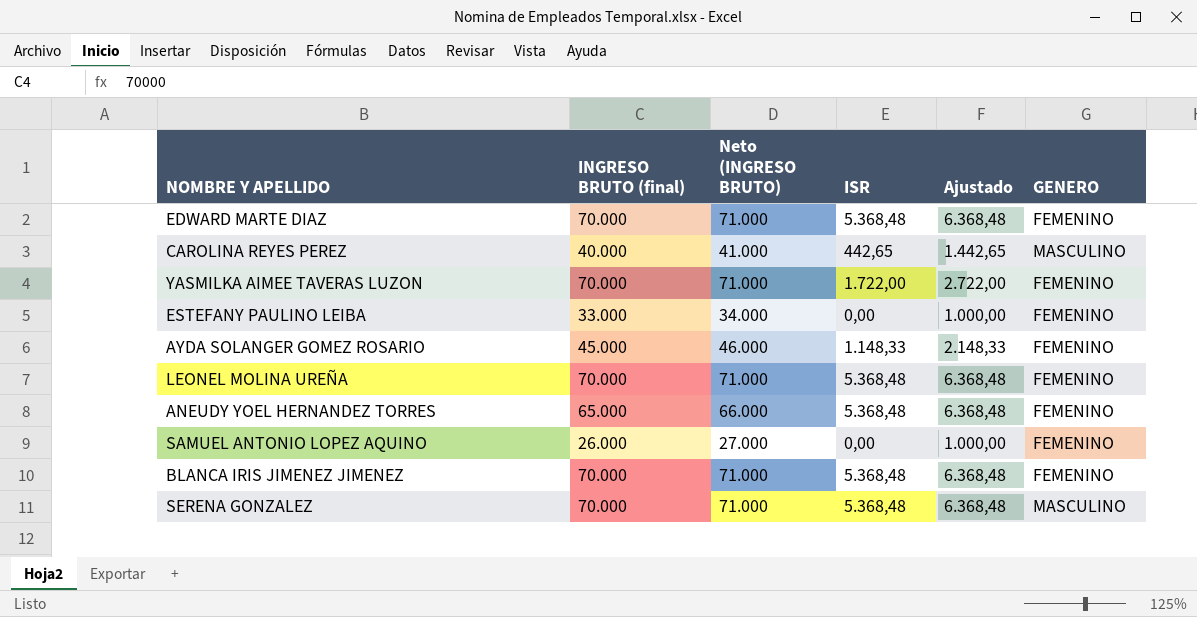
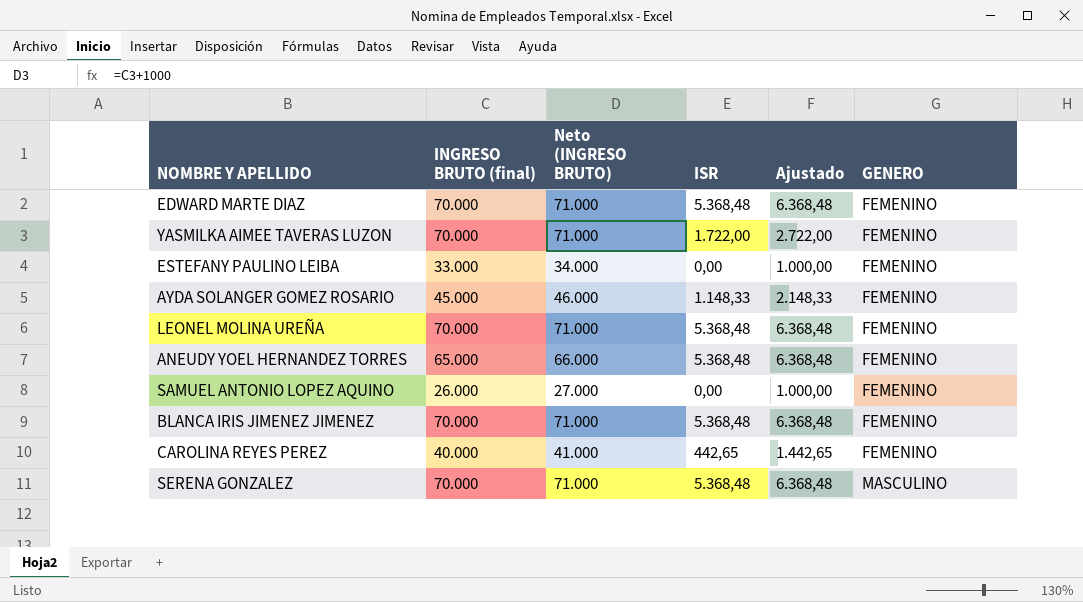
row order: none -> GENERO ascending
CAROLINA REYES PEREZ | GENERO: MASCULINO -> FEMENINO

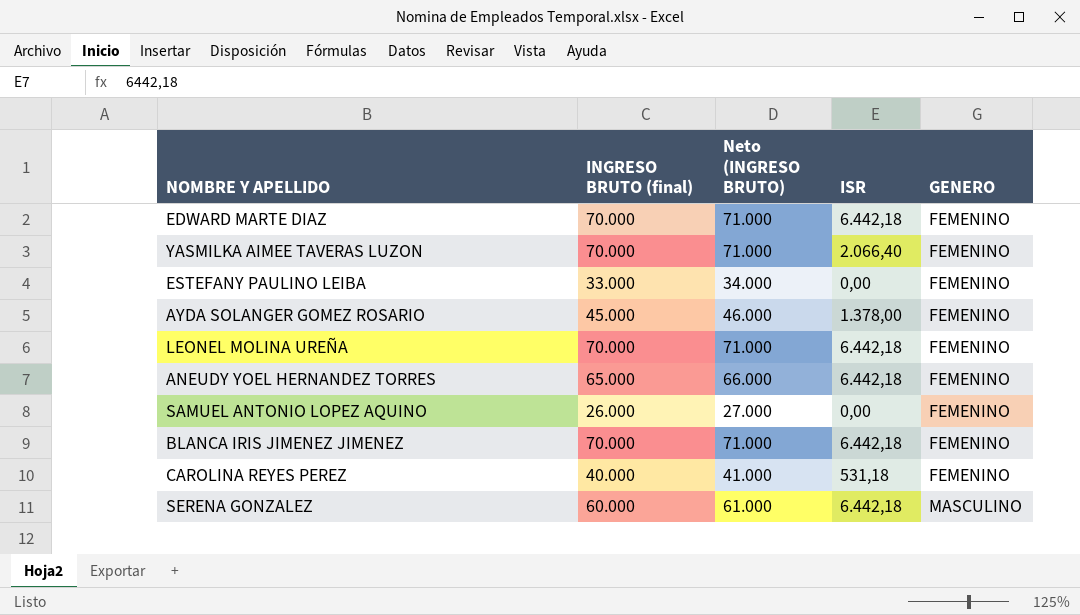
column Ajustado | formula: [ISR] + 1000 -> none
EDWARD MARTE DIAZ | ISR: 5.368,48 -> 6.442,18
YASMILKA AIMEE TAVERAS LUZON | ISR: 1.722,00 -> 2.066,40
AYDA SOLANGER GOMEZ ROSARIO | ISR: 1.148,33 -> 1.378,00
LEONEL MOLINA UREÑA | ISR: 5.368,48 -> 6.442,18
ANEUDY YOEL HERNANDEZ TORRES | ISR: 5.368,48 -> 6.442,18
BLANCA IRIS JIMENEZ JIMENEZ | ISR: 5.368,48 -> 6.442,18
CAROLINA REYES PEREZ | ISR: 442,65 -> 531,18
SERENA GONZALEZ | INGRESO BRUTO (final): 70.000 -> 60.000
SERENA GONZALEZ | Neto (INGRESO BRUTO): 71.000 -> 61.000
SERENA GONZALEZ | ISR: 5.368,48 -> 6.442,18

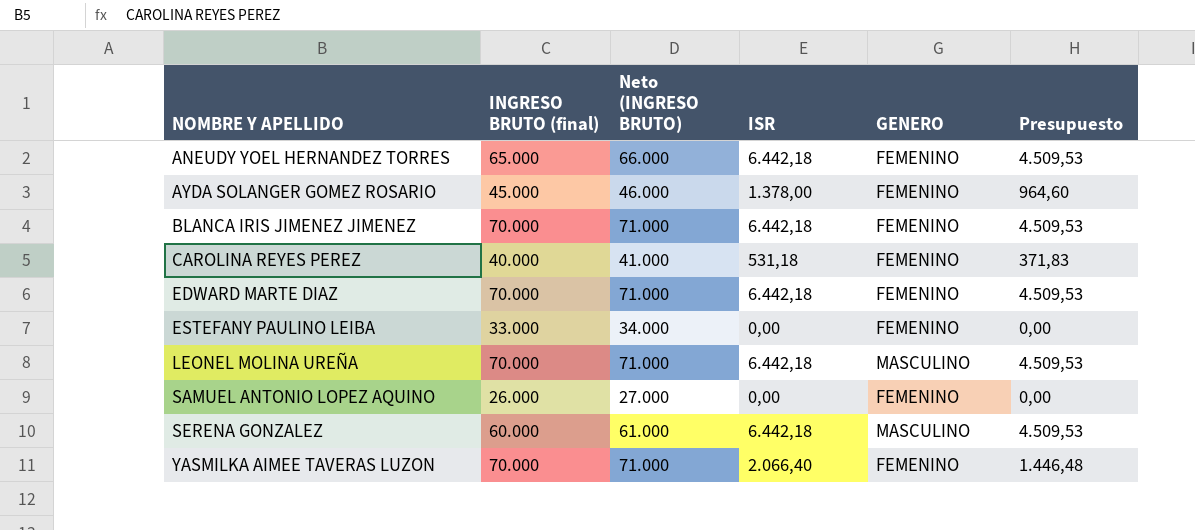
row order: GENERO ascending -> NOMBRE Y APELLIDO ascending
column Presupuesto | formula: none -> [ISR] * 0,7
LEONEL MOLINA UREÑA | GENERO: FEMENINO -> MASCULINO

